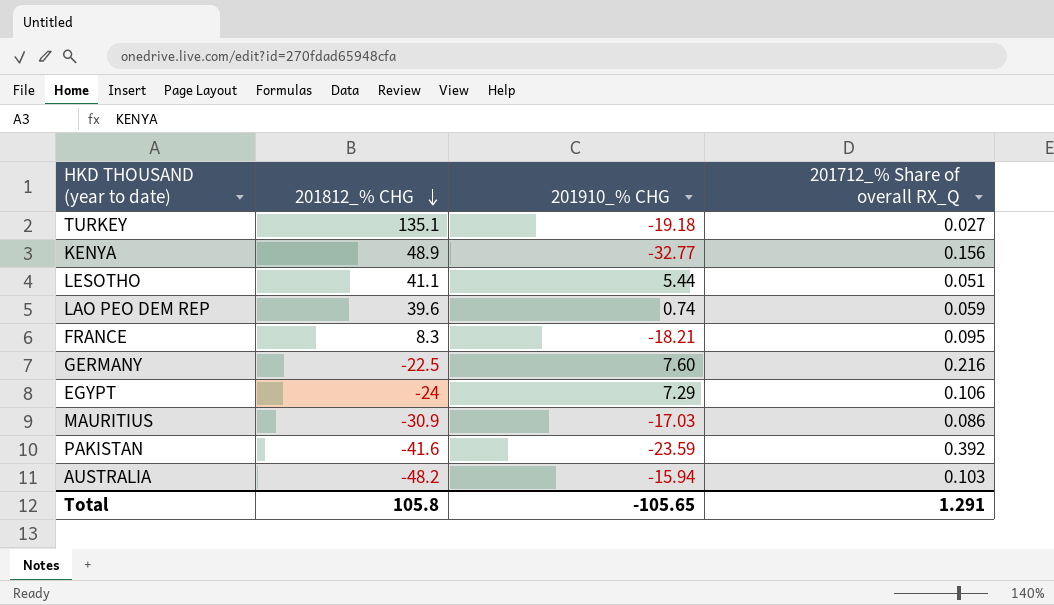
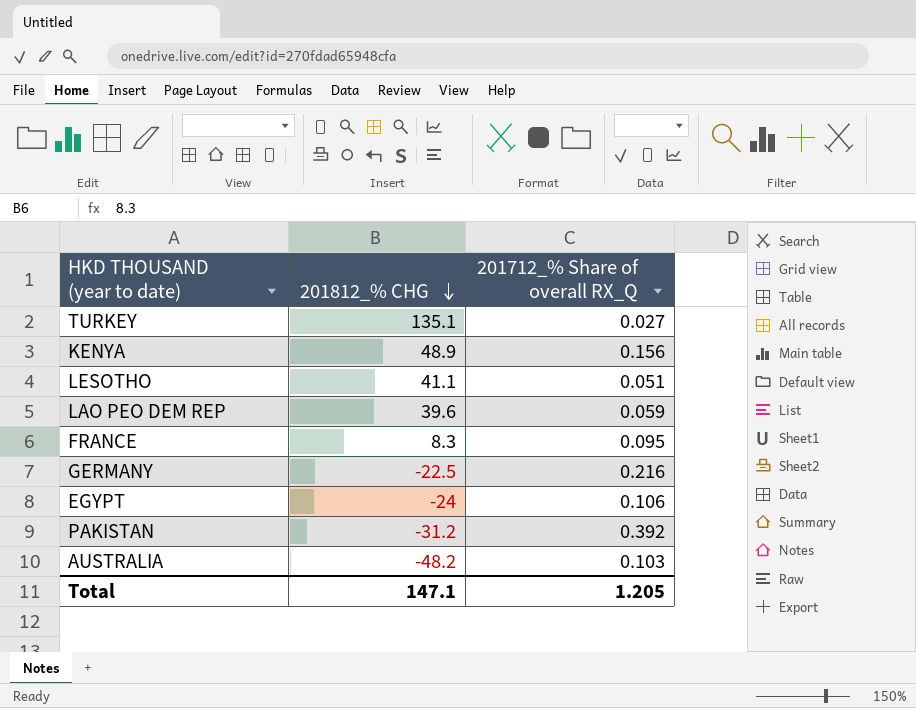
column 201910_% CHG | position: 3 -> none
row MAURITIUS: -30.9 | -17.03 | 0.086 -> none
PAKISTAN | 201812_% CHG: -41.6 -> -31.2
Total | 201812_% CHG: 105.8 -> 147.1
Total | 201712_% Share of overall RX_Q: 1.291 -> 1.205

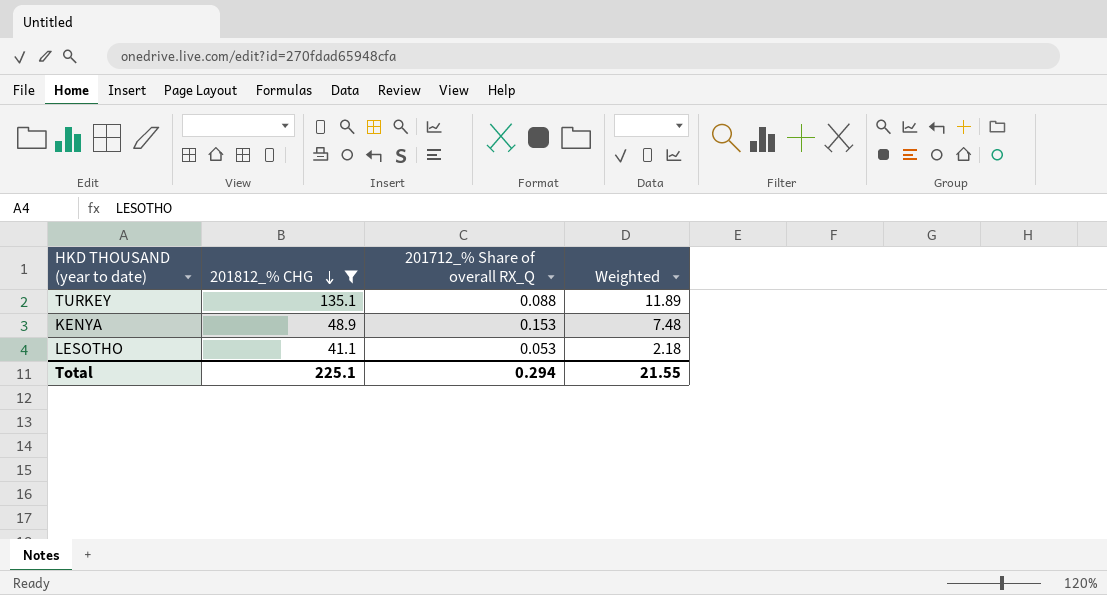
filter: none -> 201812_% CHG >= 41.1
column Weighted | formula: none -> [201812_% CHG] * [201712_% Share of overall RX_Q]
TURKEY | 201712_% Share of overall RX_Q: 0.027 -> 0.088
KENYA | 201712_% Share of overall RX_Q: 0.156 -> 0.153
LESOTHO | 201712_% Share of overall RX_Q: 0.051 -> 0.053
Total | 201812_% CHG: 147.1 -> 225.1
Total | 201712_% Share of overall RX_Q: 1.205 -> 0.294

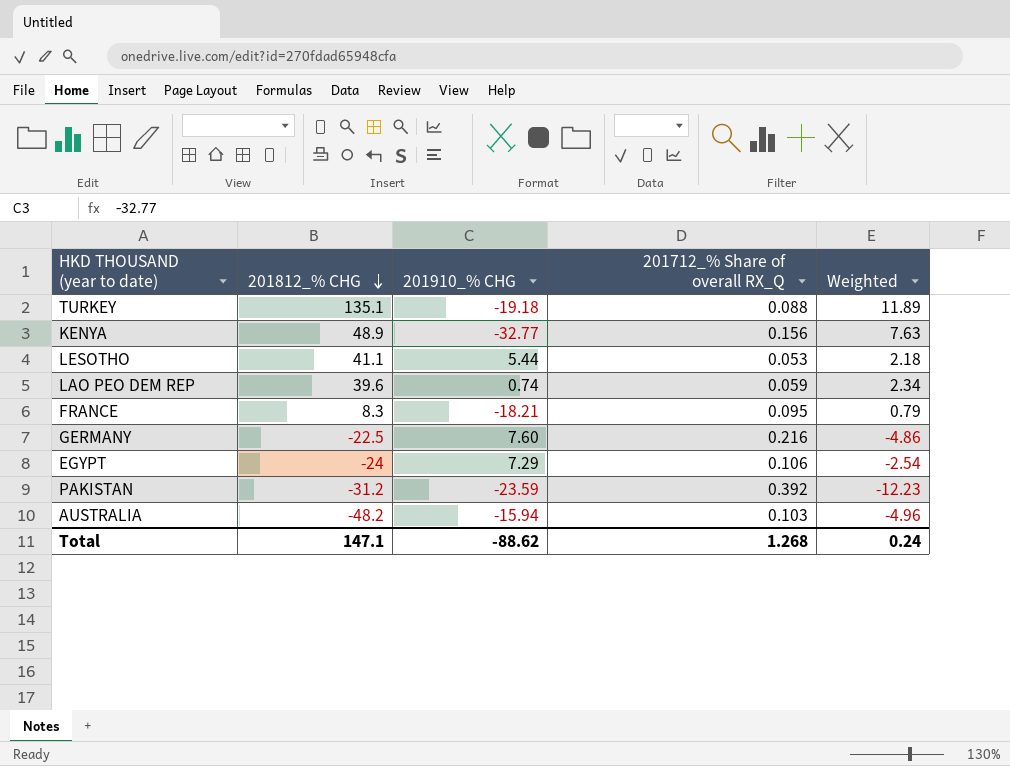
filter: 201812_% CHG >= 41.1 -> none
column 201910_% CHG | position: none -> 3
KENYA | 201712_% Share of overall RX_Q: 0.153 -> 0.156
KENYA | Weighted: 7.48 -> 7.63
Total | 201812_% CHG: 225.1 -> 147.1
Total | 201712_% Share of overall RX_Q: 0.294 -> 1.268
Total | Weighted: 21.55 -> 0.24

